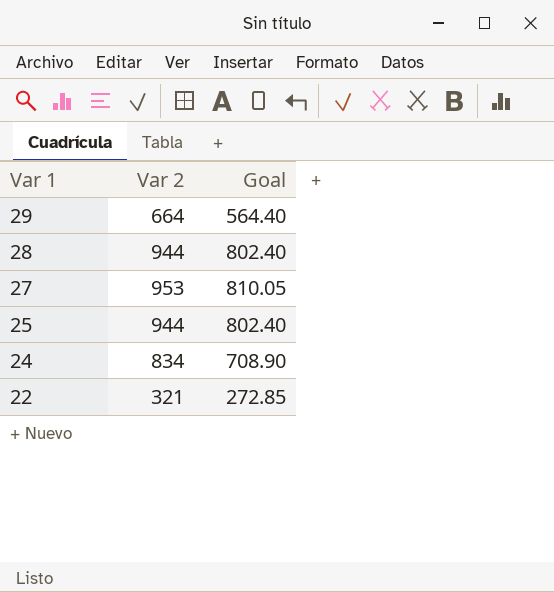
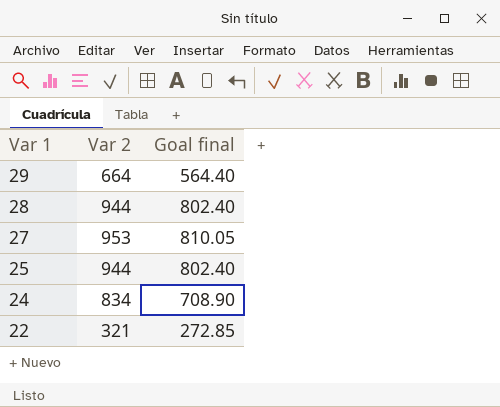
column name: Goal -> Goal final

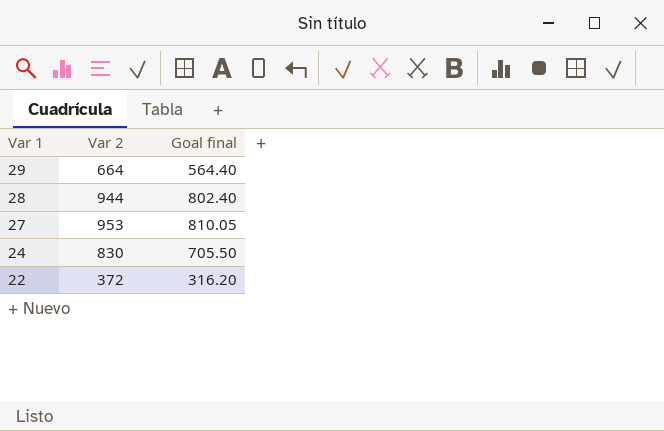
row 25: 944 | 802.40 -> none
24 | Var 2: 834 -> 830
24 | Goal final: 708.90 -> 705.50
22 | Var 2: 321 -> 372
22 | Goal final: 272.85 -> 316.20

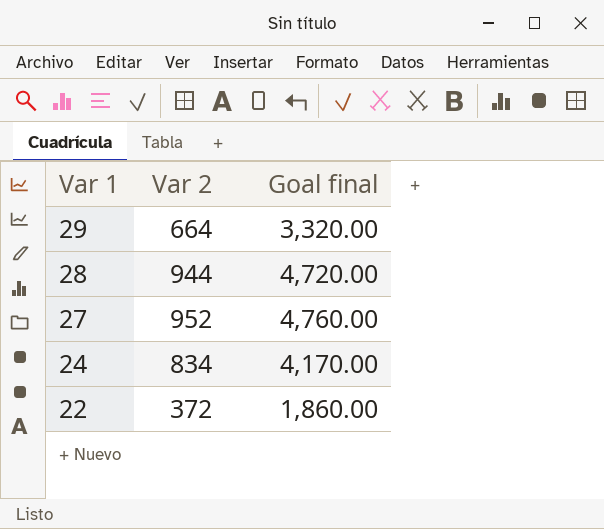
column Goal final | formula: [Var 2] * 0.85 -> [Var 2] * 5
27 | Var 2: 953 -> 952
24 | Var 2: 830 -> 834

